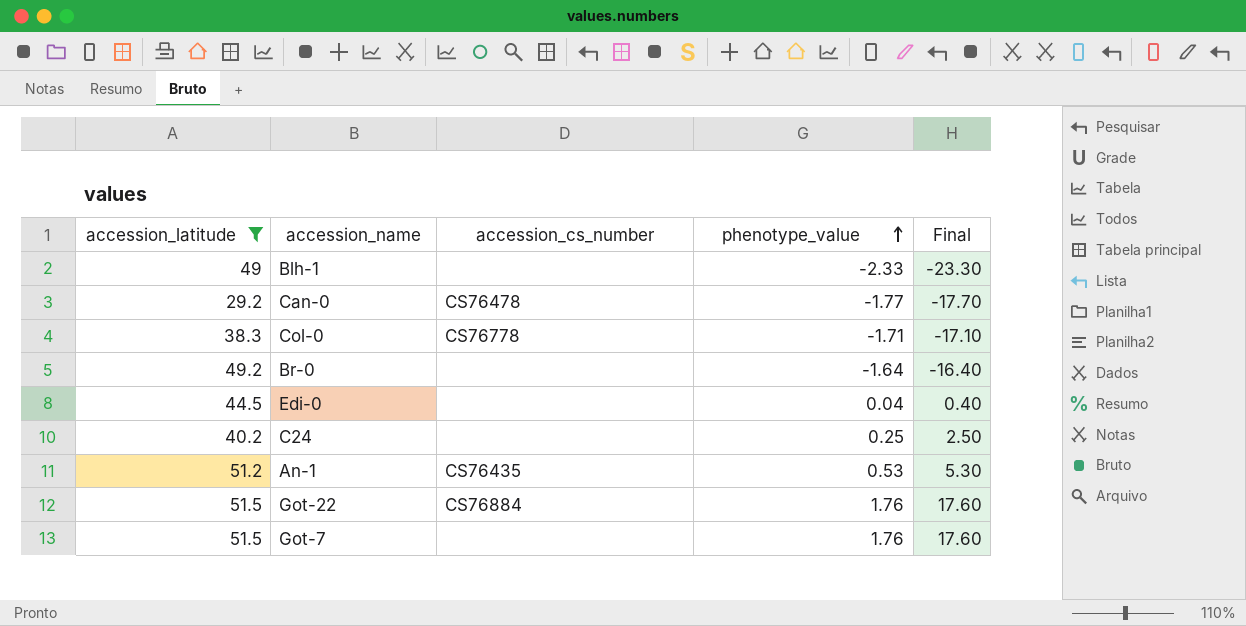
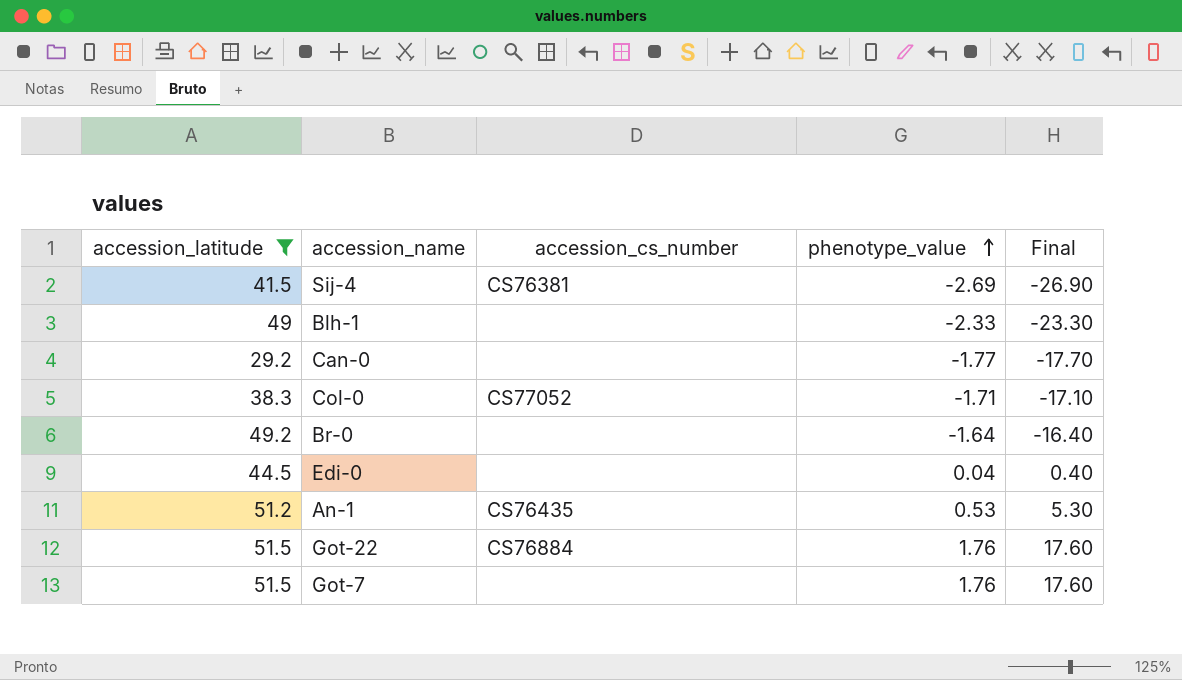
row C24: 40.2 | none | 0.25 | 2.50 -> none
row Sij-4: none -> 41.5 | CS76381 | -2.69 | -26.90
Can-0 | accession_cs_number: CS76478 -> none
Col-0 | accession_cs_number: CS76778 -> CS77052

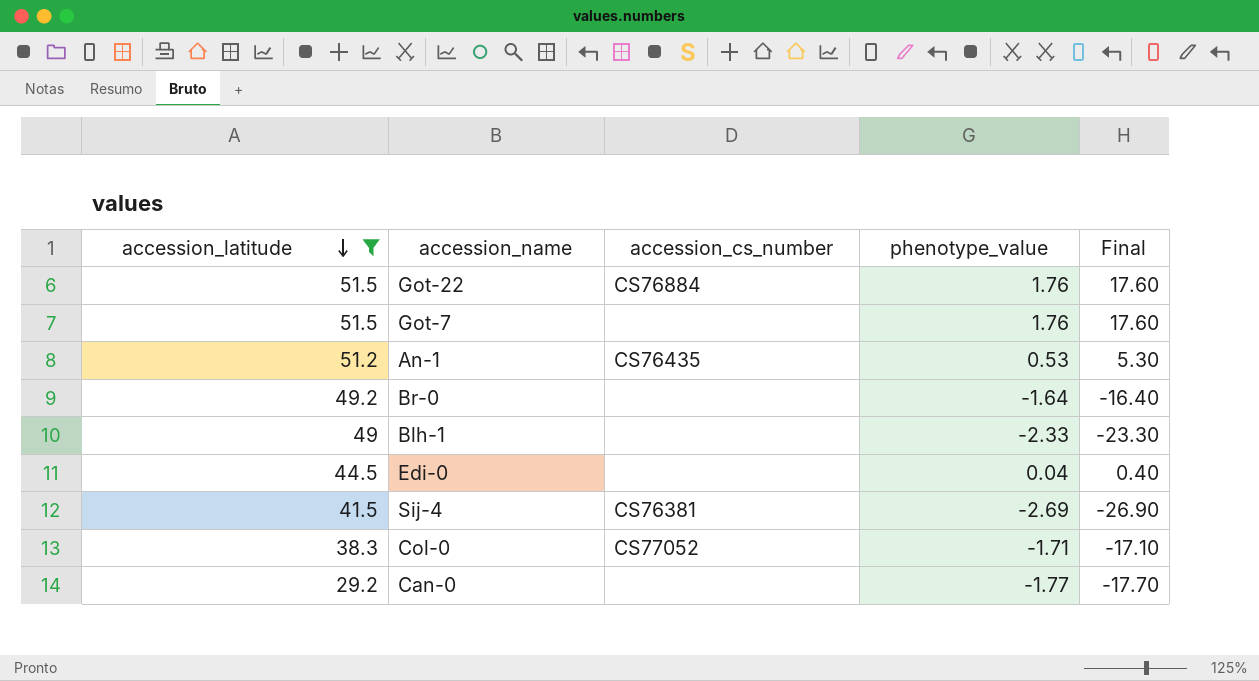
row order: phenotype_value ascending -> accession_latitude descending

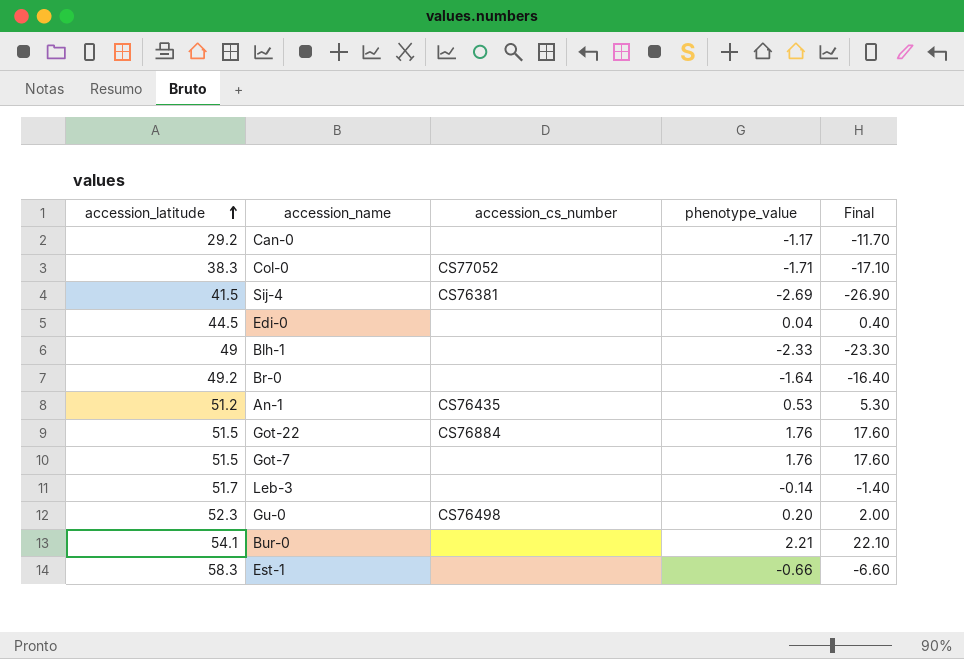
filter: accession_latitude <= 51.5 -> none
row order: accession_latitude descending -> accession_latitude ascending
Can-0 | phenotype_value: -1.77 -> -1.17
Can-0 | Final: -17.70 -> -11.70

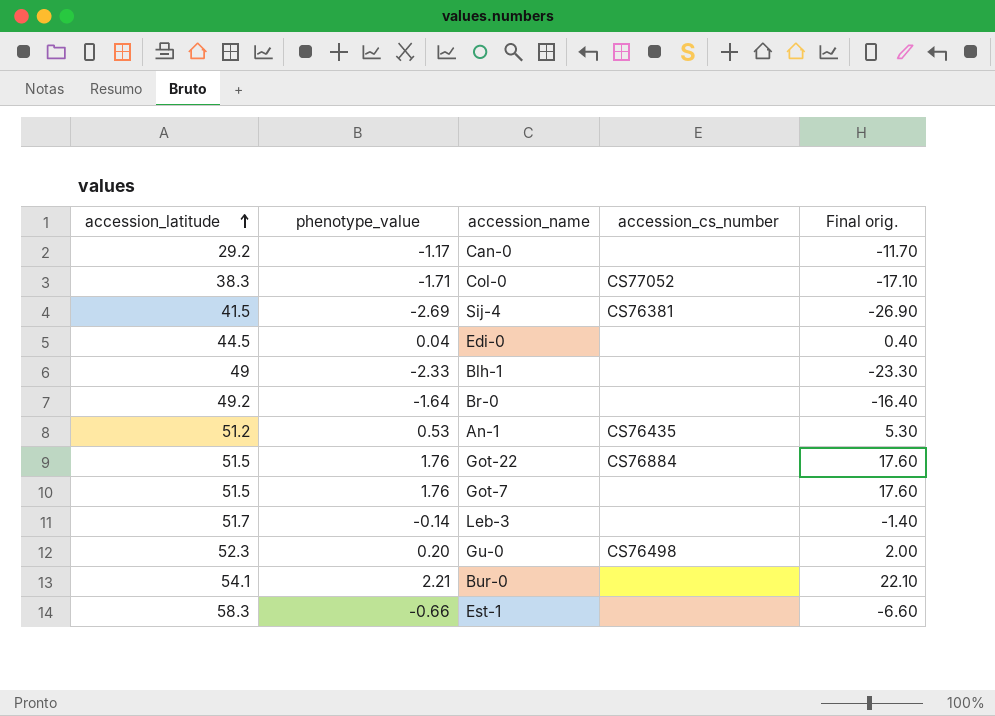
column phenotype_value | position: 4 -> 2
column name: Final -> Final orig.

